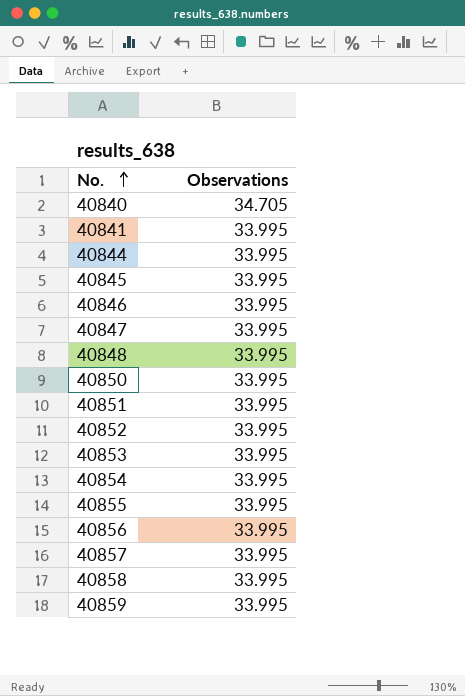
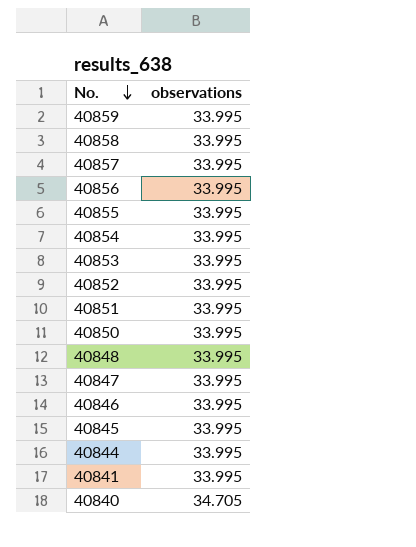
row order: No. ascending -> No. descending
column name: Observations -> observations

